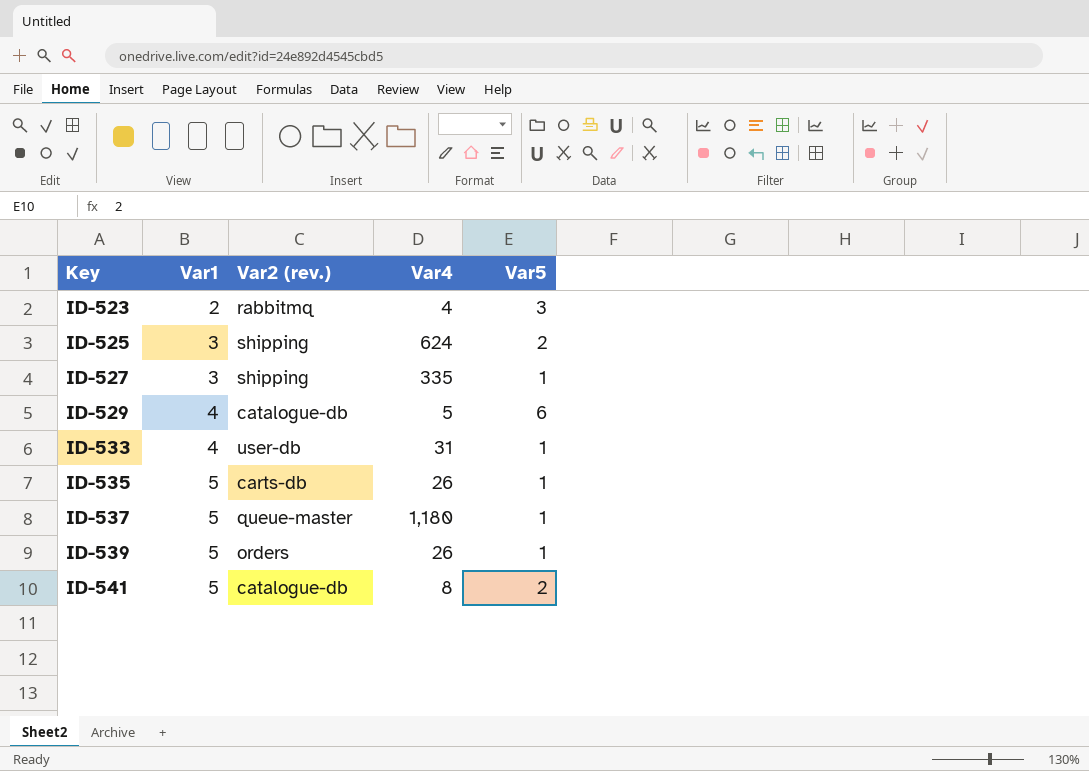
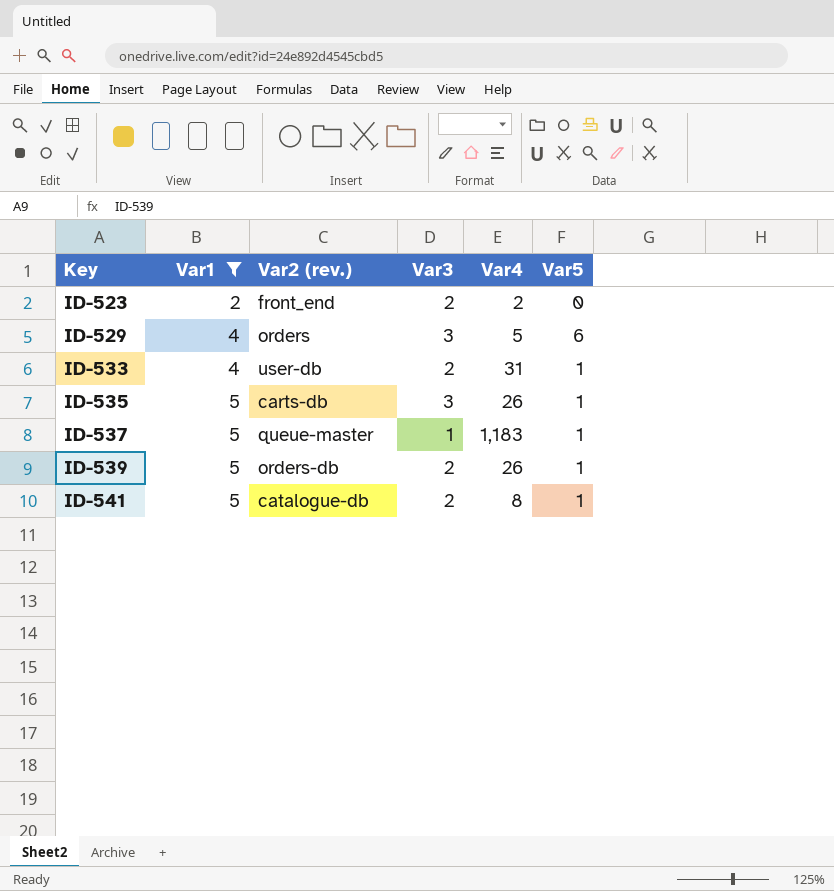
filter: none -> Var1 != 3
column Var3 | position: none -> 4
ID-523 | Var2 (rev.): rabbitmq -> front_end
ID-523 | Var4: 4 -> 2
ID-523 | Var5: 3 -> 0
ID-529 | Var2 (rev.): catalogue-db -> orders
ID-537 | Var4: 1,180 -> 1,183
ID-539 | Var2 (rev.): orders -> orders-db
ID-541 | Var5: 2 -> 1

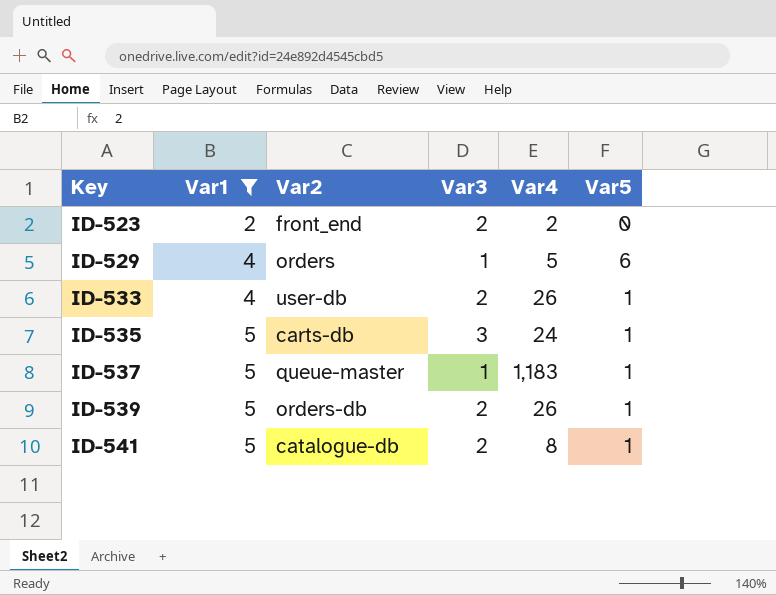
column name: Var2 (rev.) -> Var2
ID-529 | Var3: 3 -> 1
ID-533 | Var4: 31 -> 26
ID-535 | Var4: 26 -> 24

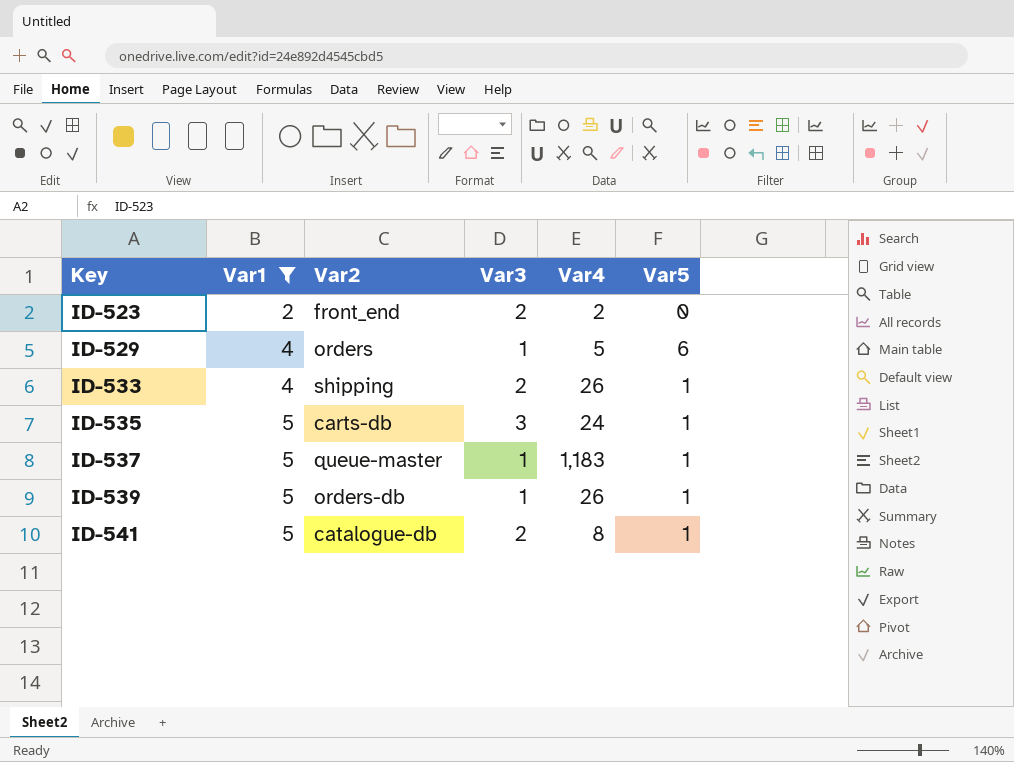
ID-533 | Var2: user-db -> shipping
ID-539 | Var3: 2 -> 1

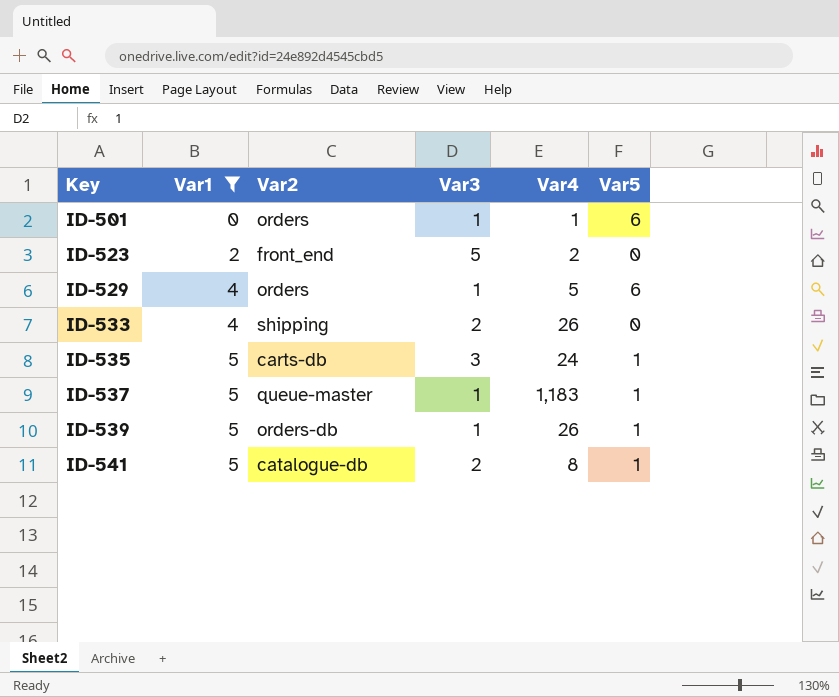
row ID-501: none -> 0 | orders | 1 | 1 | 6
ID-523 | Var3: 2 -> 5
ID-533 | Var5: 1 -> 0

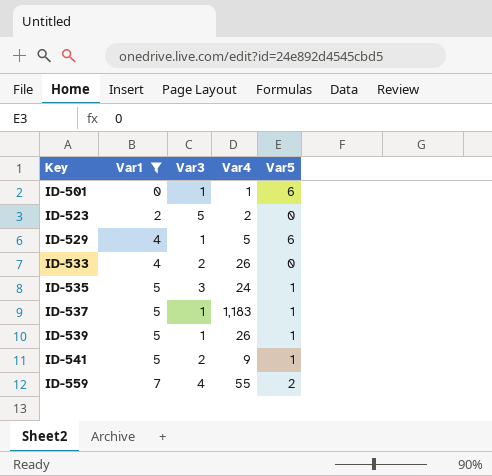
column Var2 | position: 3 -> none
ID-541 | Var4: 8 -> 9
row ID-559: none -> 7 | 4 | 55 | 2

